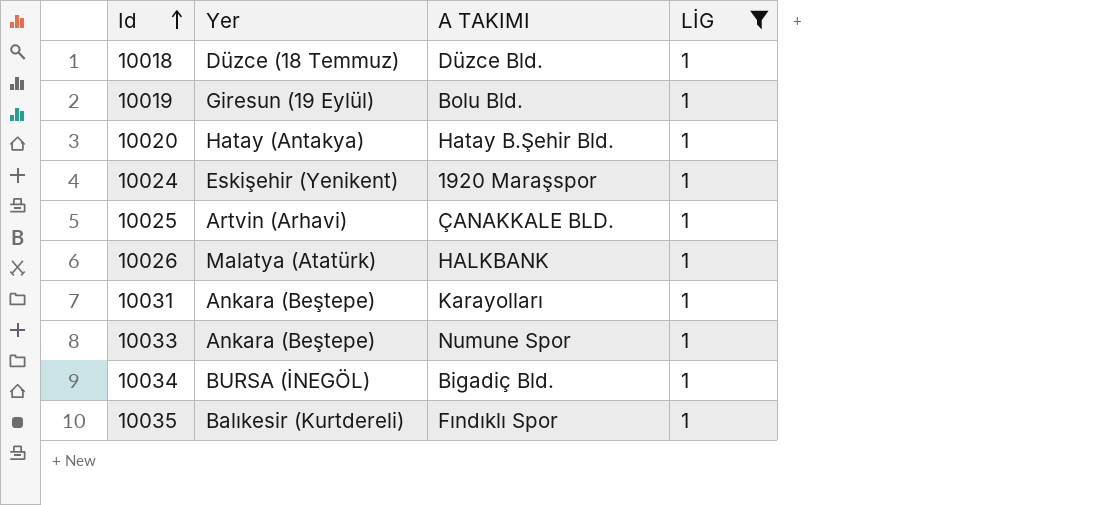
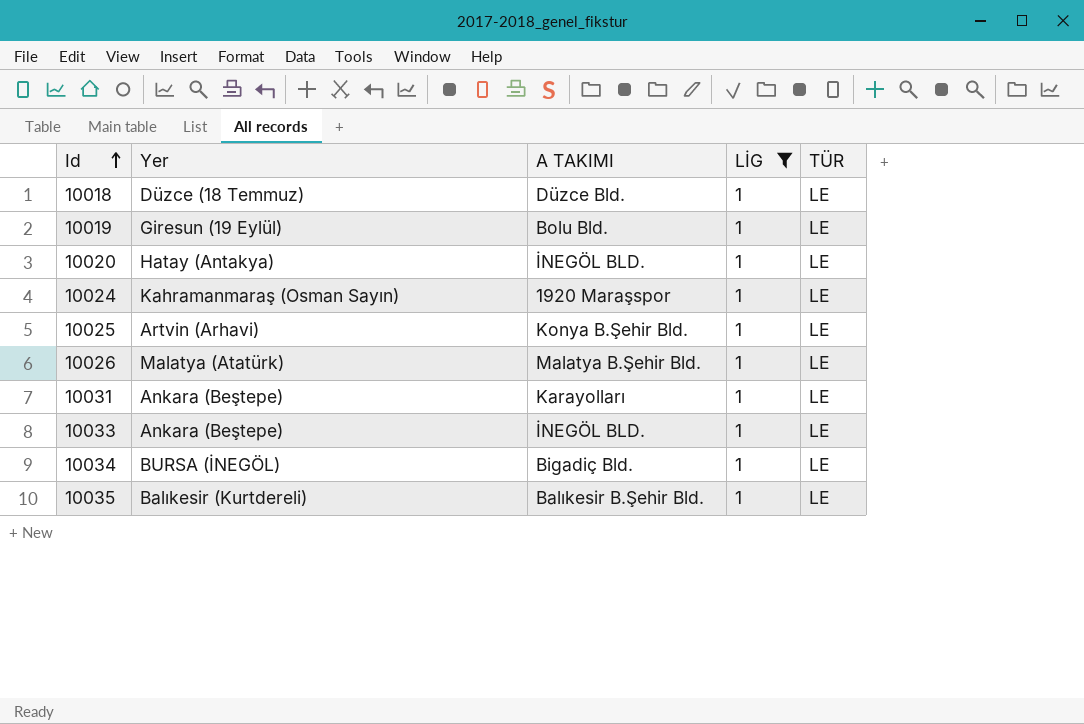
column TÜR | position: none -> 5
10020 | A TAKIMI: Hatay B.Şehir Bld. -> İNEGÖL BLD.
10024 | Yer: Eskişehir (Yenikent) -> Kahramanmaraş (Osman Sayın)
10025 | A TAKIMI: ÇANAKKALE BLD. -> Konya B.Şehir Bld.
10026 | A TAKIMI: HALKBANK -> Malatya B.Şehir Bld.
10033 | A TAKIMI: Numune Spor -> İNEGÖL BLD.
10035 | A TAKIMI: Fındıklı Spor -> Balıkesir B.Şehir Bld.

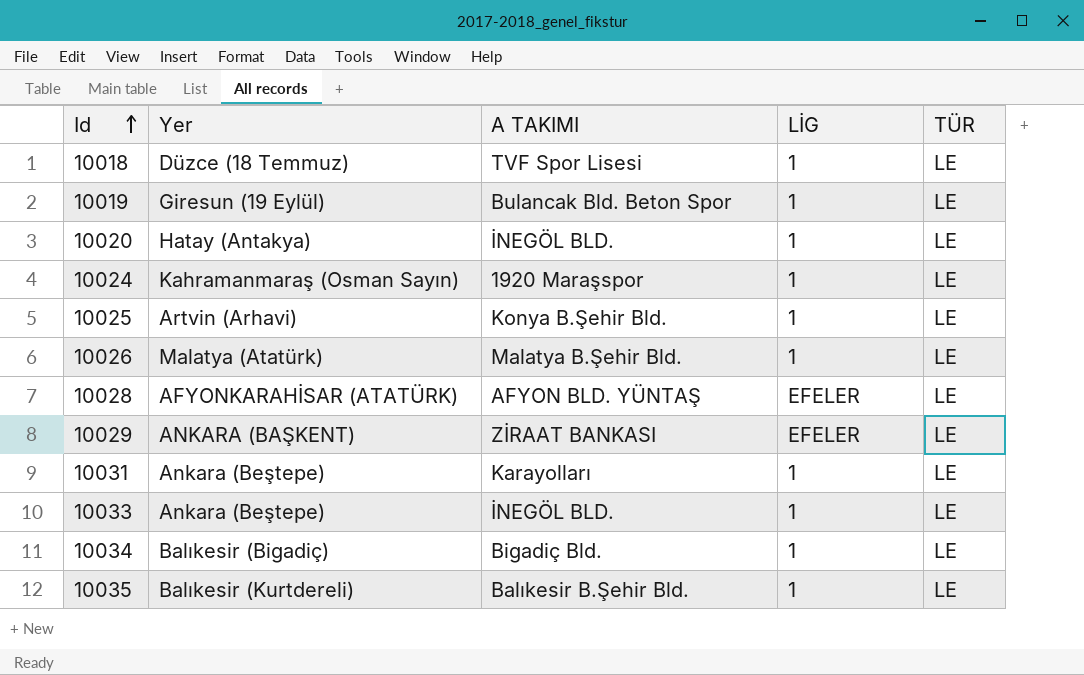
filter: LİG = 1 -> none
10018 | A TAKIMI: Düzce Bld. -> TVF Spor Lisesi
10019 | A TAKIMI: Bolu Bld. -> Bulancak Bld. Beton Spor
10034 | Yer: BURSA (İNEGÖL) -> Balıkesir (Bigadiç)

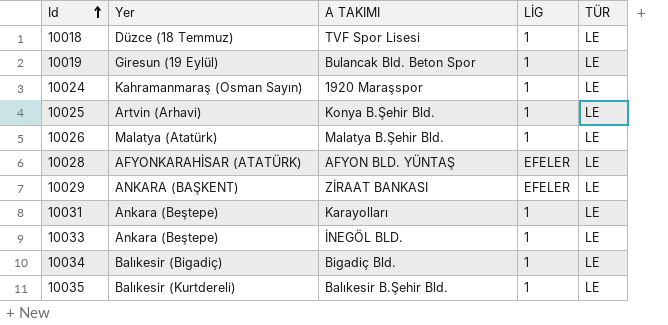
row 10020: Hatay (Antakya) | İNEGÖL BLD. | 1 | LE -> none

